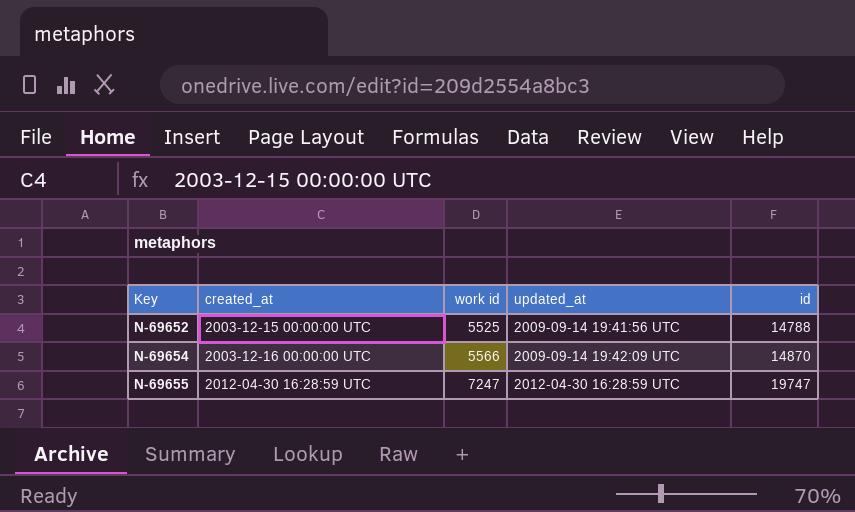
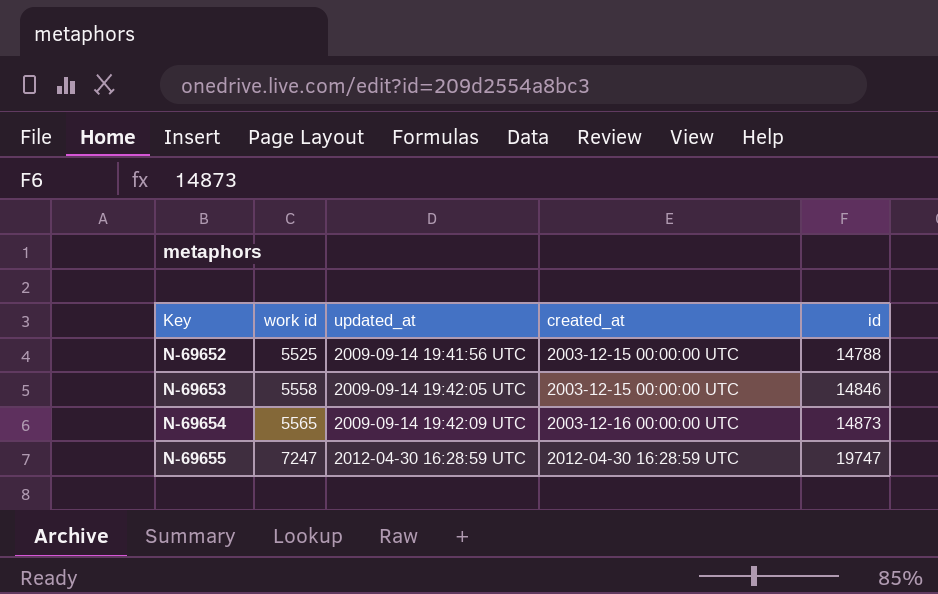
column created_at | position: 2 -> 4
row N-69653: none -> 5558 | 2009-09-14 19:42:05 UTC | 2003-12-15 00:00:00 UTC | 14846
N-69654 | work id: 5566 -> 5565
N-69654 | id: 14870 -> 14873

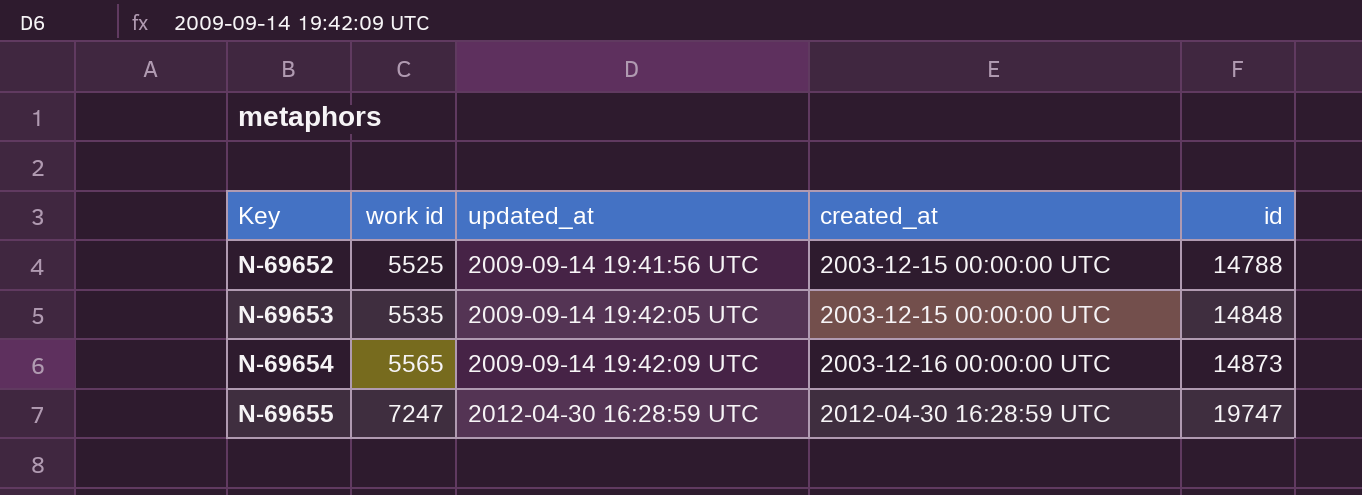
N-69653 | work id: 5558 -> 5535
N-69653 | id: 14846 -> 14848

